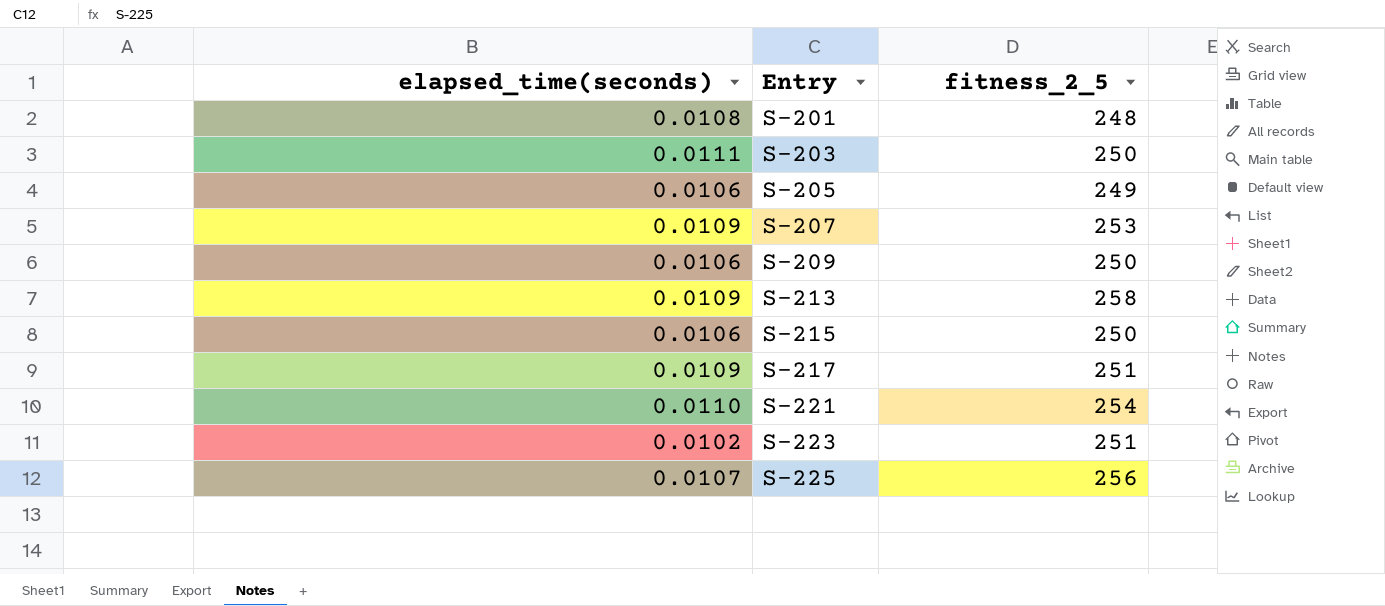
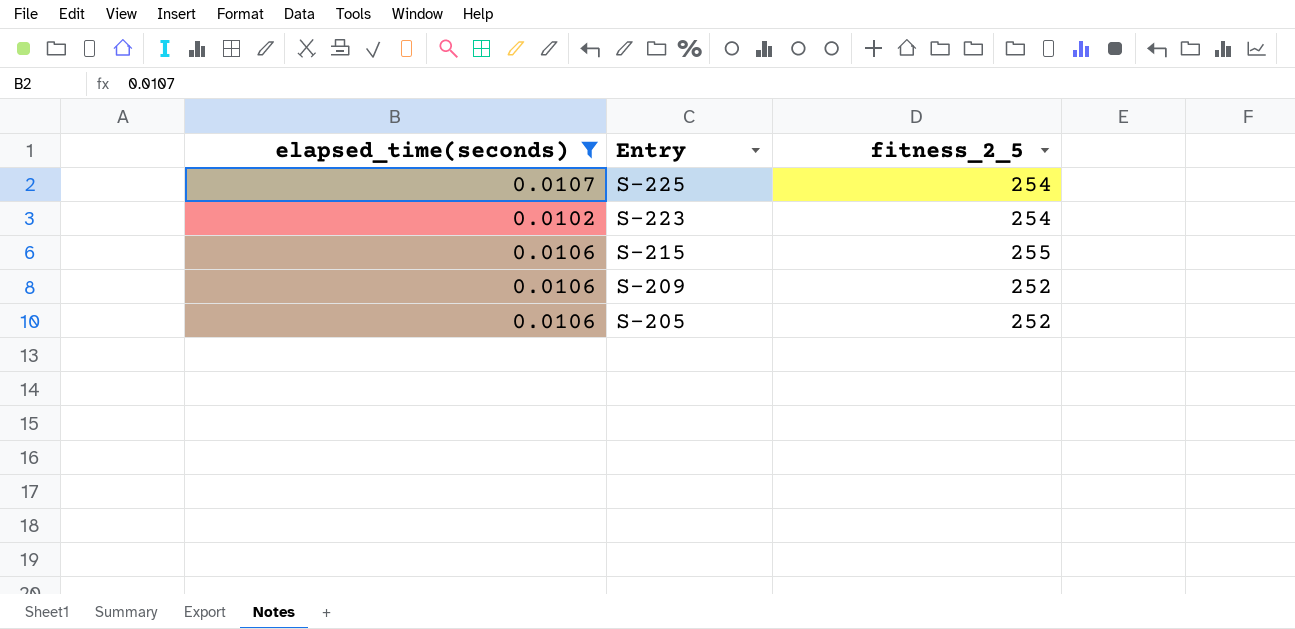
filter: none -> elapsed_time(seconds) <= 0.0107
row order: Entry ascending -> Entry descending
S-225 | fitness_2_5: 256 -> 254
S-223 | fitness_2_5: 251 -> 254
S-215 | fitness_2_5: 250 -> 255
S-209 | fitness_2_5: 250 -> 252
S-205 | fitness_2_5: 249 -> 252

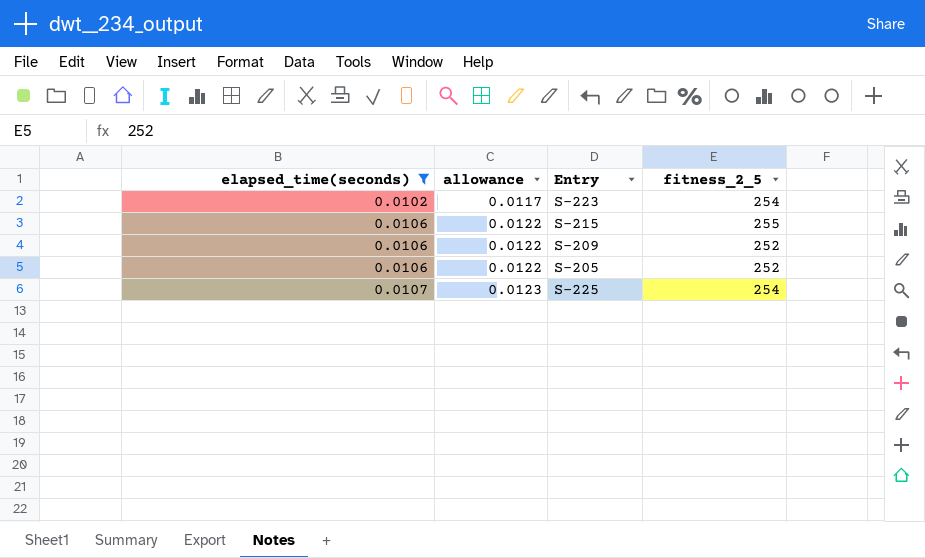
row order: Entry descending -> elapsed_time(seconds) ascending
column allowance | formula: none -> [elapsed_time(seconds)] * 1.15

